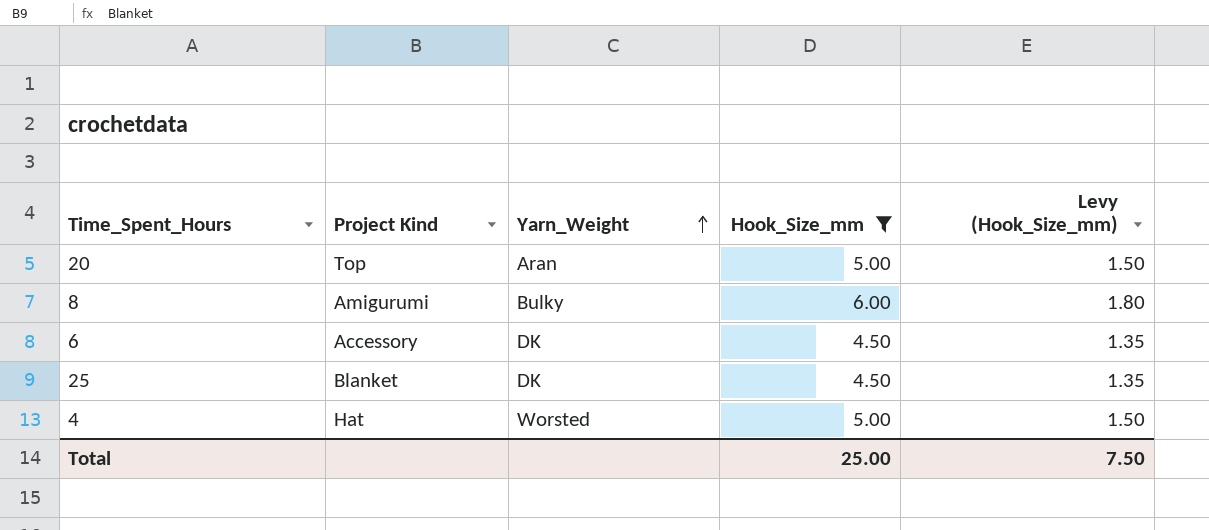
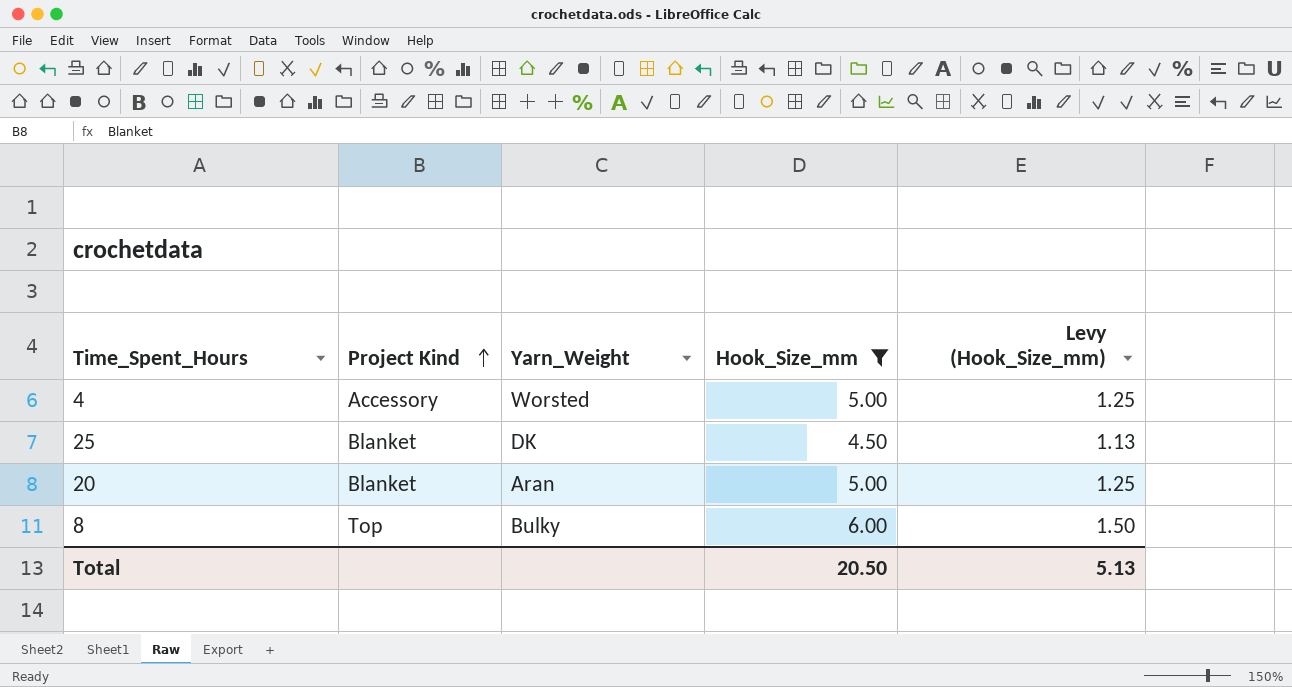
row order: Yarn_Weight ascending -> Project Kind ascending
column Levy (Hook_Size_mm) | formula: [Hook_Size_mm] * 0.3 -> [Hook_Size_mm] * 0.25
row 6: Accessory | DK | 4.50 | 1.35 -> none
4 | Project Kind: Hat -> Accessory
20 | Project Kind: Top -> Blanket
8 | Project Kind: Amigurumi -> Top
Total | Hook_Size_mm: 25.00 -> 20.50
Total | Levy (Hook_Size_mm): 7.50 -> 5.13

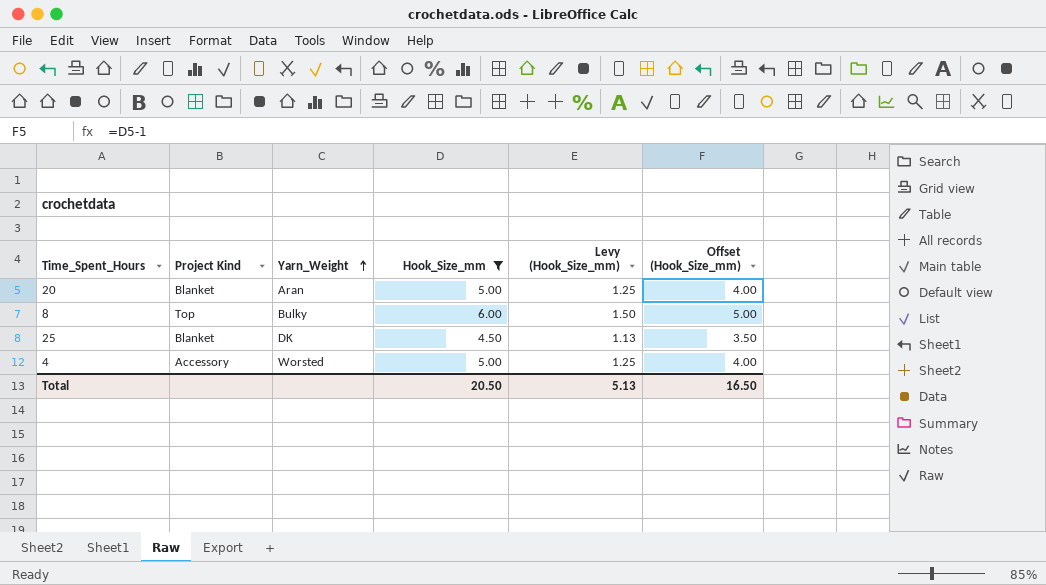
row order: Project Kind ascending -> Yarn_Weight ascending
column Offset (Hook_Size_mm) | formula: none -> [Hook_Size_mm] - 1

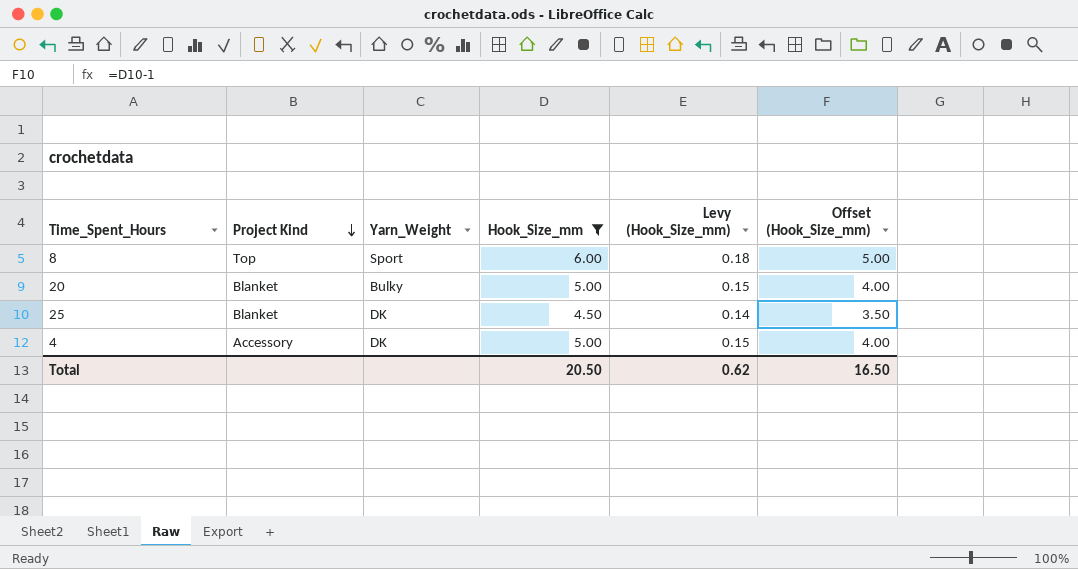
row order: Yarn_Weight ascending -> Project Kind descending
column Levy (Hook_Size_mm) | formula: [Hook_Size_mm] * 0.25 -> [Hook_Size_mm] * 0.03
8 | Yarn_Weight: Bulky -> Sport
20 | Yarn_Weight: Aran -> Bulky
4 | Yarn_Weight: Worsted -> DK
Total | Levy (Hook_Size_mm): 5.13 -> 0.62

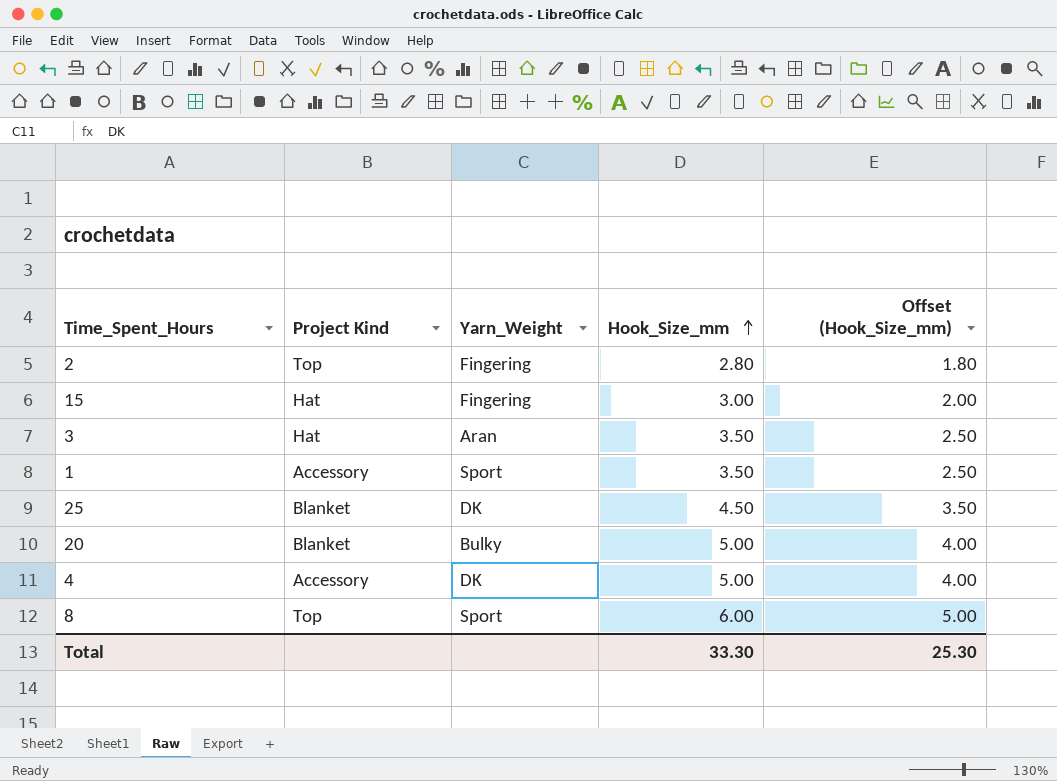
filter: Hook_Size_mm >= 4.50 -> none
row order: Project Kind descending -> Hook_Size_mm ascending
column Levy (Hook_Size_mm) | formula: [Hook_Size_mm] * 0.03 -> none
Total | Hook_Size_mm: 20.50 -> 33.30
Total | Offset (Hook_Size_mm): 16.50 -> 25.30

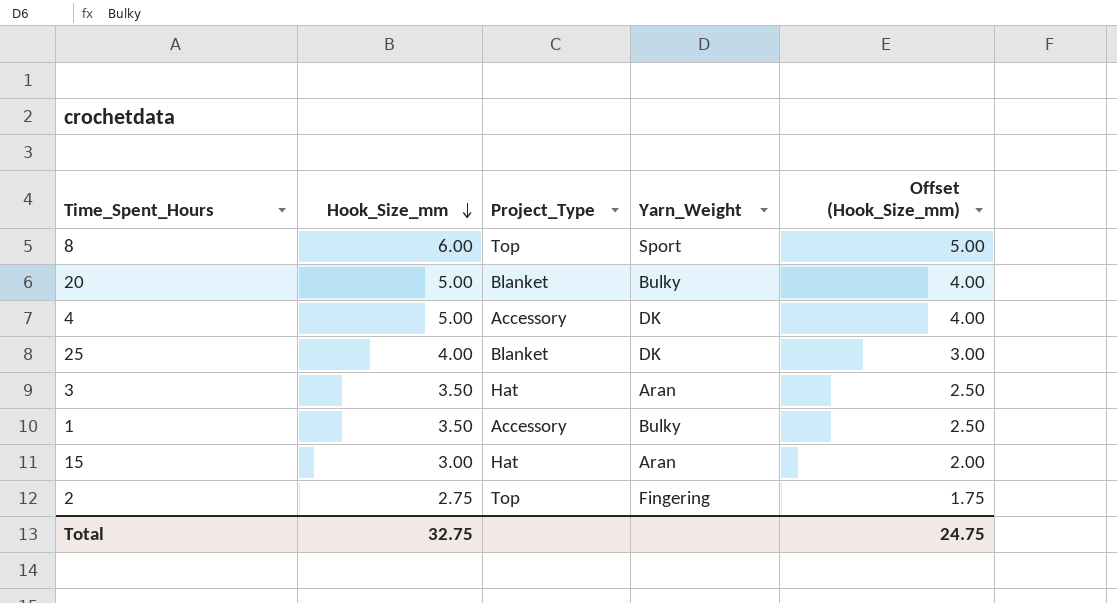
row order: Hook_Size_mm ascending -> Hook_Size_mm descending
column Hook_Size_mm | position: 4 -> 2
column name: Project Kind -> Project_Type
25 | Hook_Size_mm: 4.50 -> 4.00
25 | Offset (Hook_Size_mm): 3.50 -> 3.00
1 | Yarn_Weight: Sport -> Bulky
15 | Yarn_Weight: Fingering -> Aran
2 | Hook_Size_mm: 2.80 -> 2.75
2 | Offset (Hook_Size_mm): 1.80 -> 1.75
Total | Hook_Size_mm: 33.30 -> 32.75
Total | Offset (Hook_Size_mm): 25.30 -> 24.75

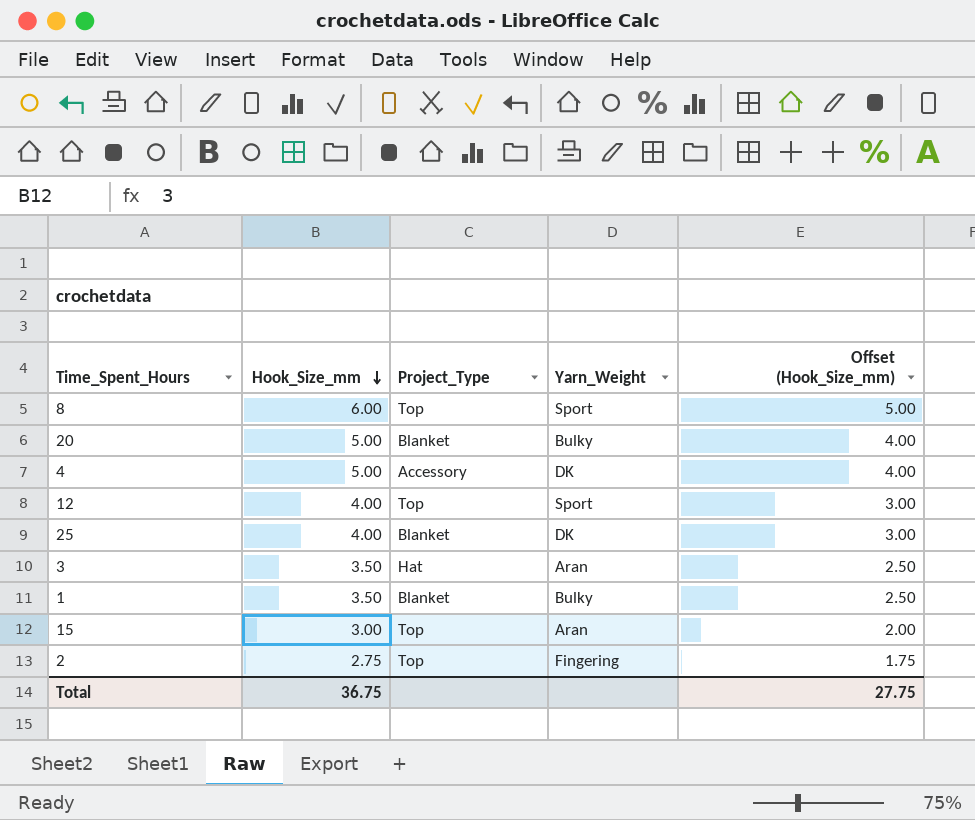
row 12: none -> 4.00 | Top | Sport | 3.00
1 | Project_Type: Accessory -> Blanket
15 | Project_Type: Hat -> Top
Total | Hook_Size_mm: 32.75 -> 36.75
Total | Offset (Hook_Size_mm): 24.75 -> 27.75

